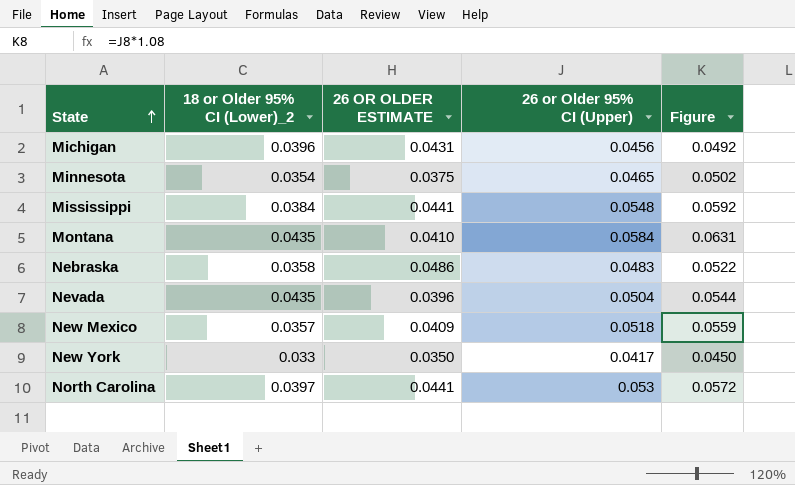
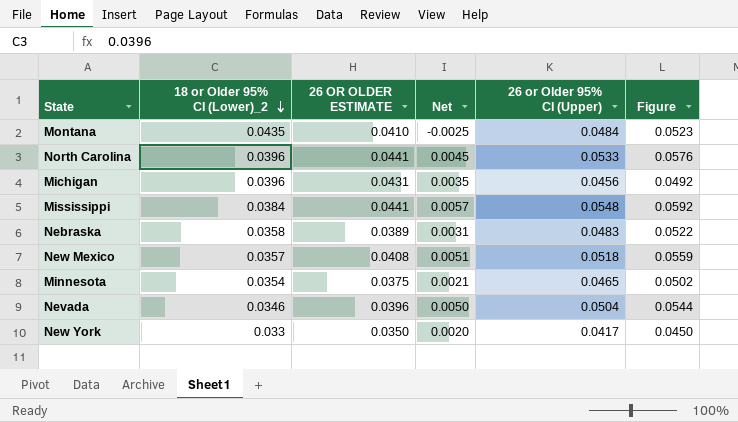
row order: State ascending -> 18 or Older 95% CI (Lower)_2 descending
column Net | formula: none -> [26 OR OLDER ESTIMATE] - [18 or Older 95% CI (Lower)_2]
Montana | 26 or Older 95% CI (Upper): 0.0584 -> 0.0484
Montana | Figure: 0.0631 -> 0.0523
North Carolina | 18 or Older 95% CI (Lower)_2: 0.0397 -> 0.0396
North Carolina | 26 or Older 95% CI (Upper): 0.053 -> 0.0533
North Carolina | Figure: 0.0572 -> 0.0576
Nebraska | 26 OR OLDER ESTIMATE: 0.0486 -> 0.0389
New Mexico | 26 OR OLDER ESTIMATE: 0.0409 -> 0.0408
Nevada | 18 or Older 95% CI (Lower)_2: 0.0435 -> 0.0346

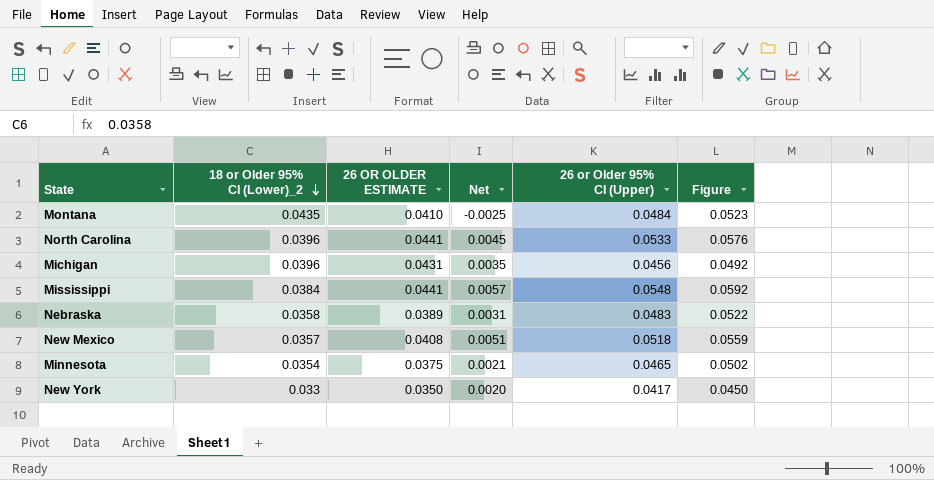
row Nevada: 0.0346 | 0.0396 | 0.0050 | 0.0504 | 0.0544 -> none

